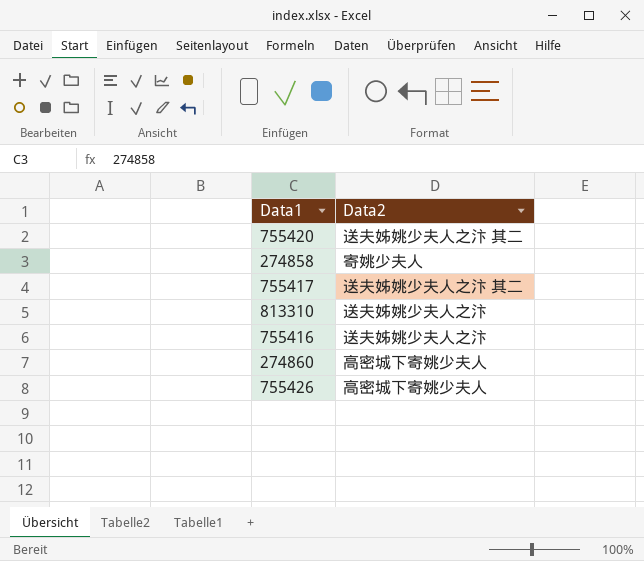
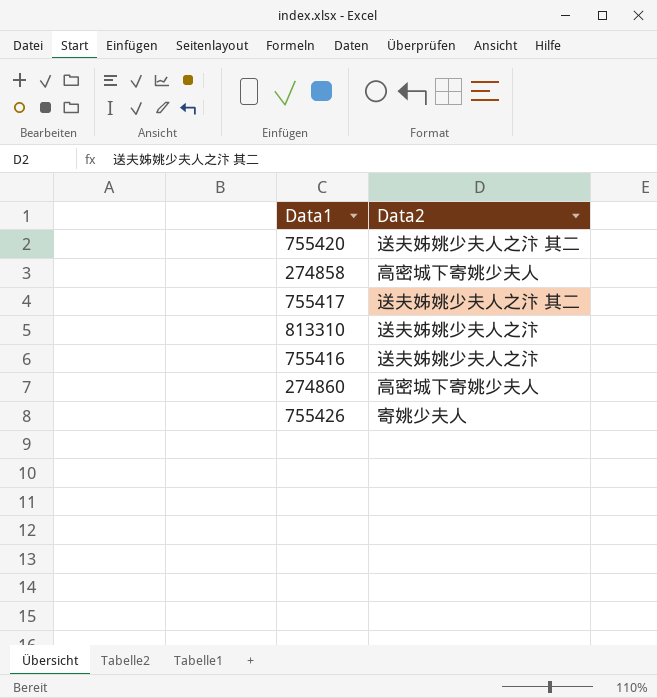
274858 | Data2: 寄姚少夫人 -> 高密城下寄姚少夫人
755426 | Data2: 高密城下寄姚少夫人 -> 寄姚少夫人

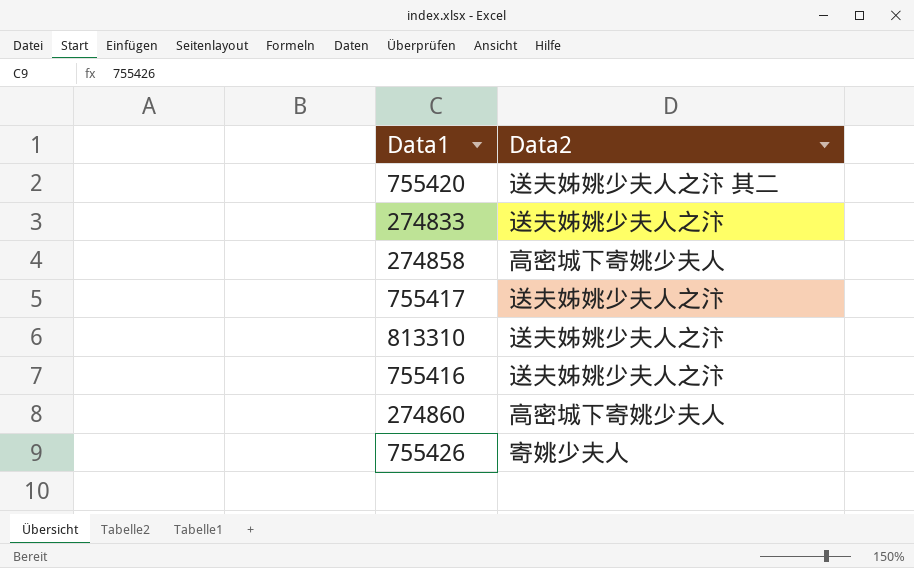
row 274833: none -> 送夫姊姚少夫人之汴
755417 | Data2: 送夫姊姚少夫人之汴 其二 -> 送夫姊姚少夫人之汴

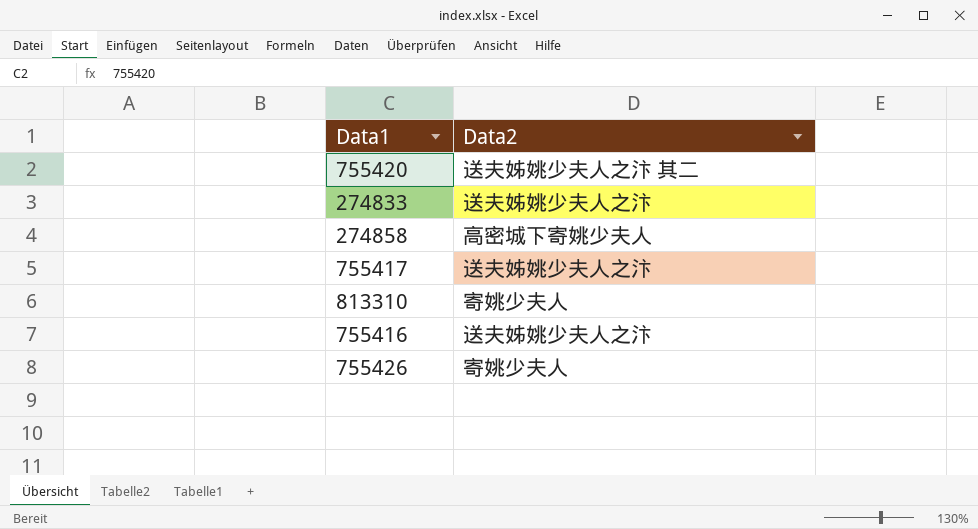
row 274860: 高密城下寄姚少夫人 -> none
813310 | Data2: 送夫姊姚少夫人之汴 -> 寄姚少夫人

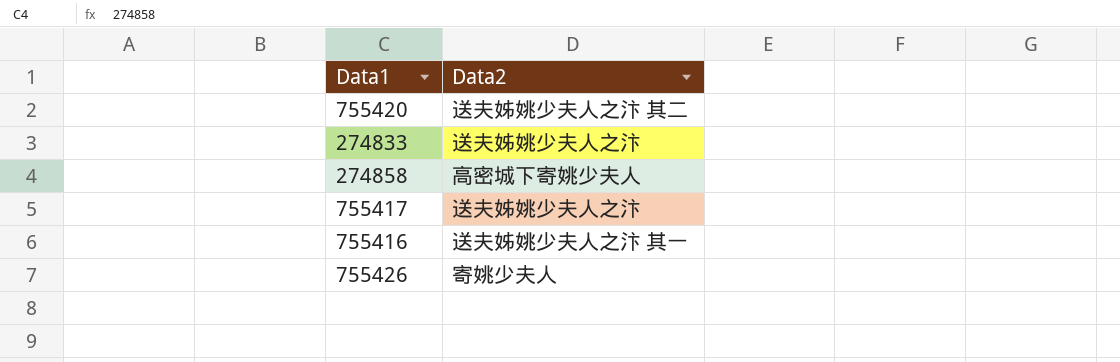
row 813310: 寄姚少夫人 -> none
755416 | Data2: 送夫姊姚少夫人之汴 -> 送夫姊姚少夫人之汴 其一

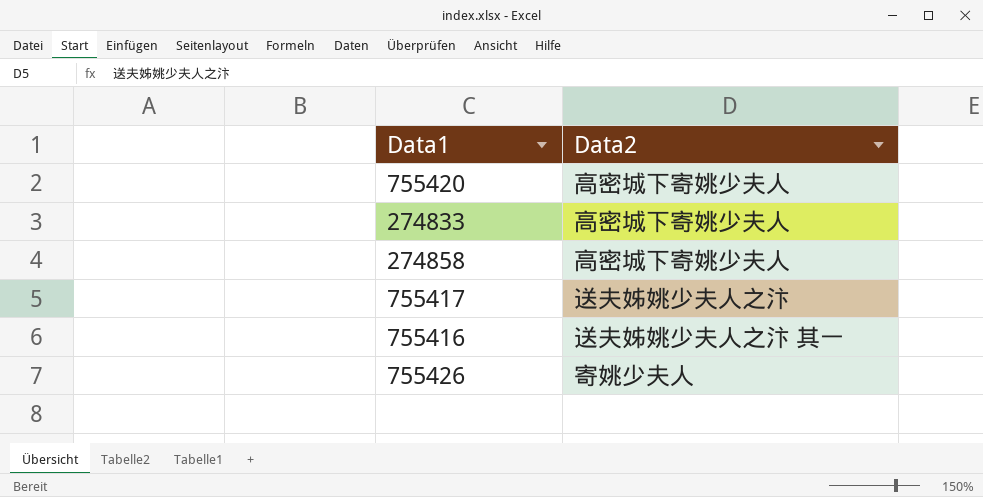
755420 | Data2: 送夫姊姚少夫人之汴 其二 -> 高密城下寄姚少夫人
274833 | Data2: 送夫姊姚少夫人之汴 -> 高密城下寄姚少夫人

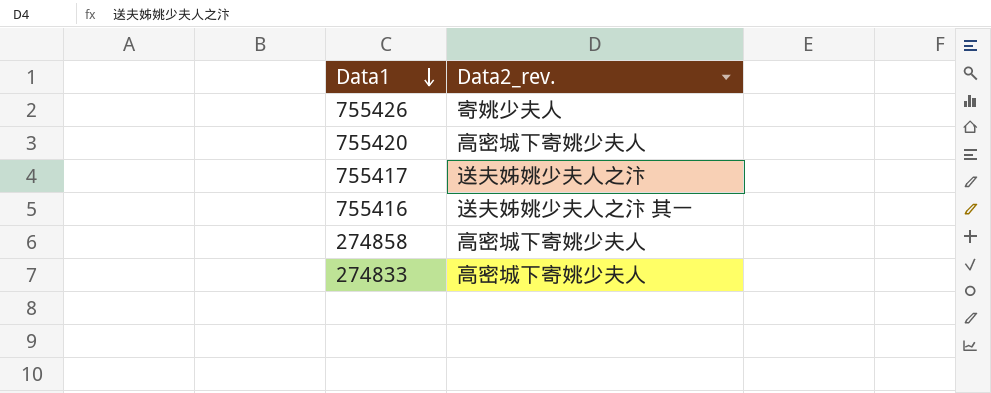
row order: none -> Data1 descending
column name: Data2 -> Data2_rev.

